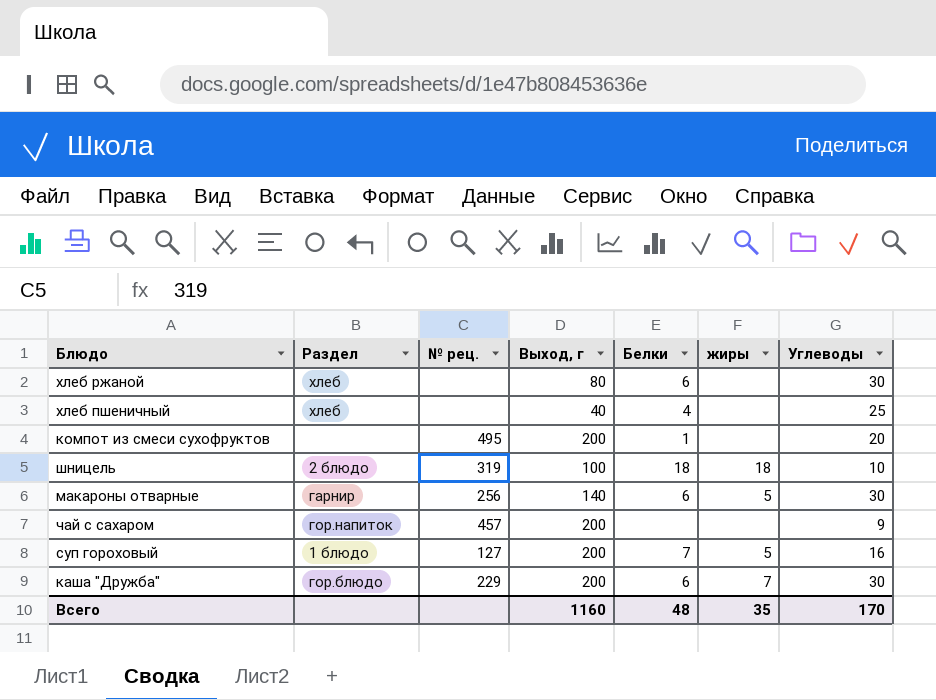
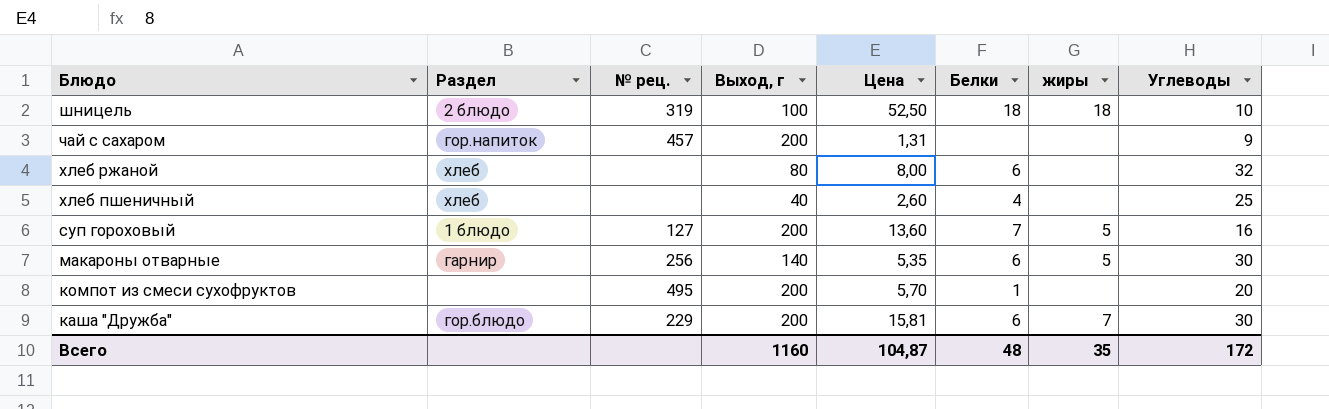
row order: none -> Блюдо descending
column Цена | position: none -> 5
хлеб ржаной | Углеводы: 30 -> 32
Всего | Углеводы: 170 -> 172

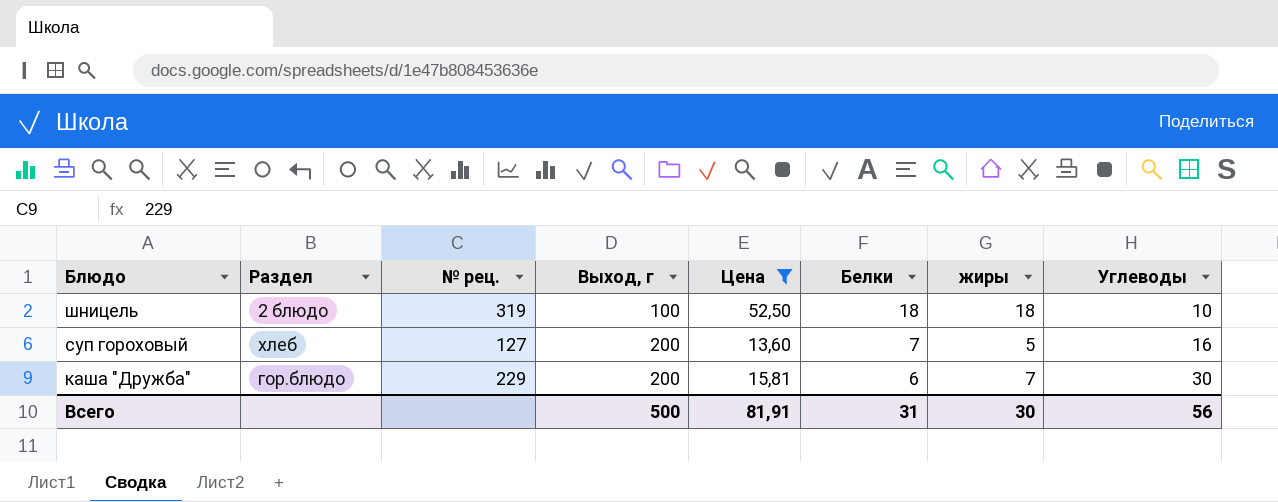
filter: none -> Цена >= 13,60
суп гороховый | Раздел: 1 блюдо -> хлеб
Всего | Выход, г: 1160 -> 500
Всего | Цена: 104,87 -> 81,91
Всего | Белки: 48 -> 31
Всего | жиры: 35 -> 30
Всего | Углеводы: 172 -> 56

